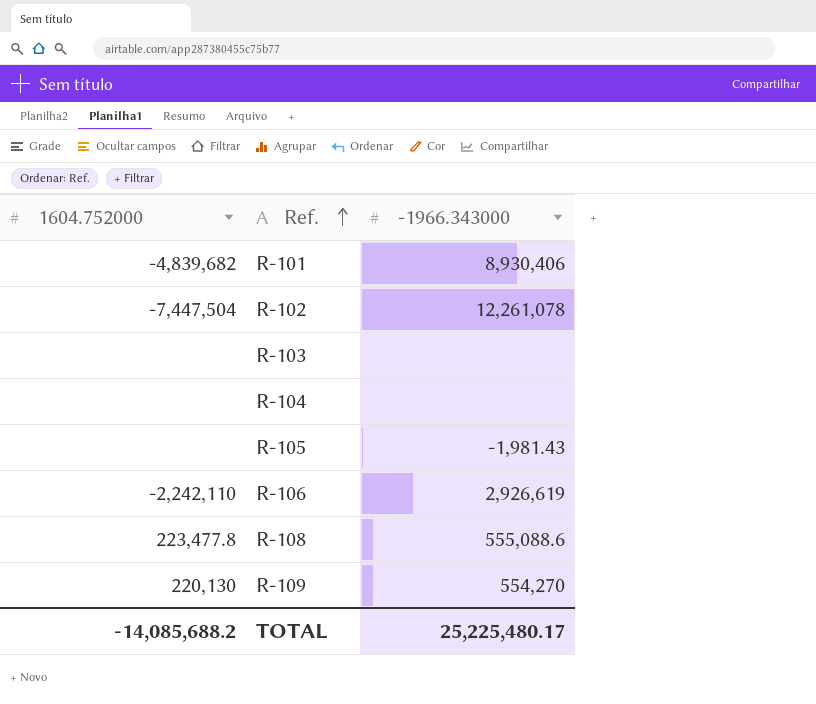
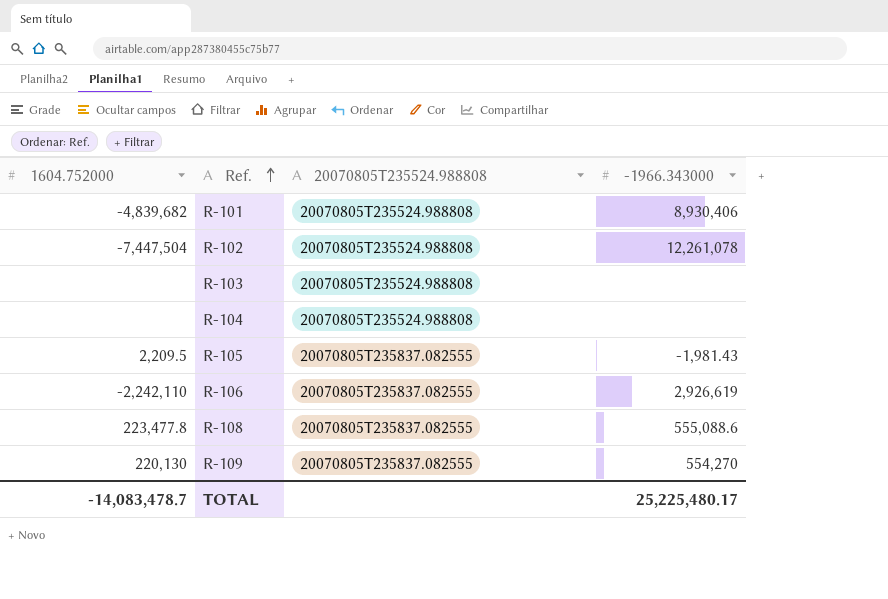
column 20070805T235524.988808 | position: none -> 3
R-105 | 1604.752000: none -> 2,209.5
TOTAL | 1604.752000: -14,085,688.2 -> -14,083,478.7

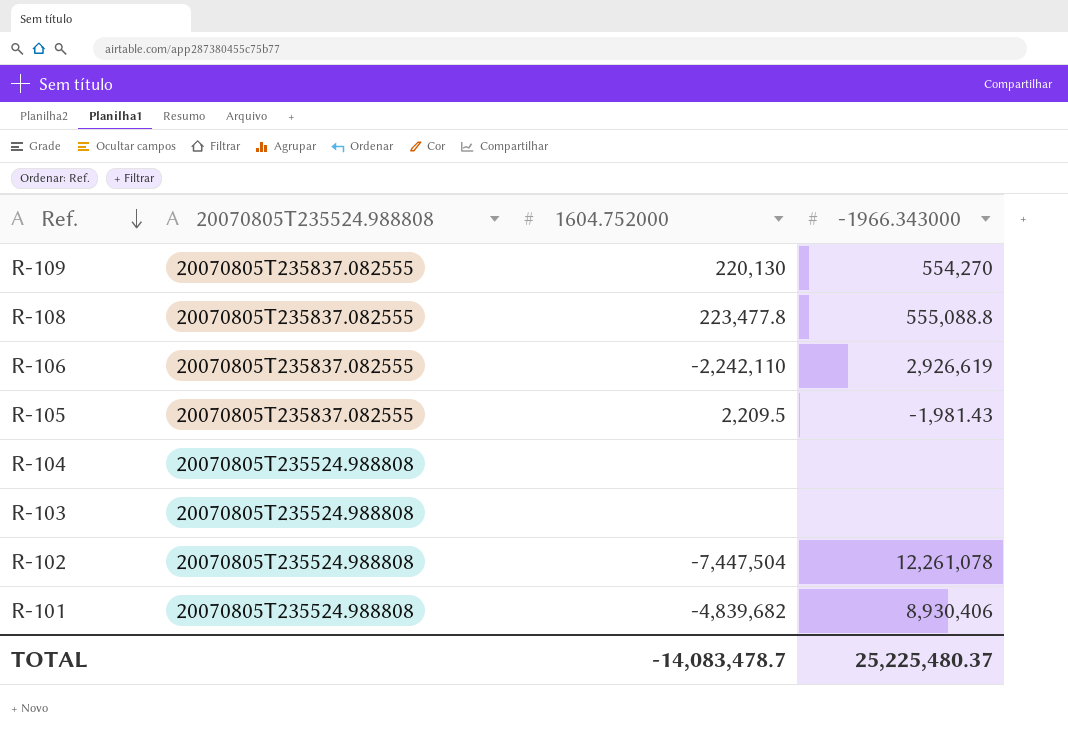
row order: Ref. ascending -> Ref. descending
column 1604.752000 | position: 1 -> 3
R-108 | -1966.343000: 555,088.6 -> 555,088.8
TOTAL | -1966.343000: 25,225,480.17 -> 25,225,480.37

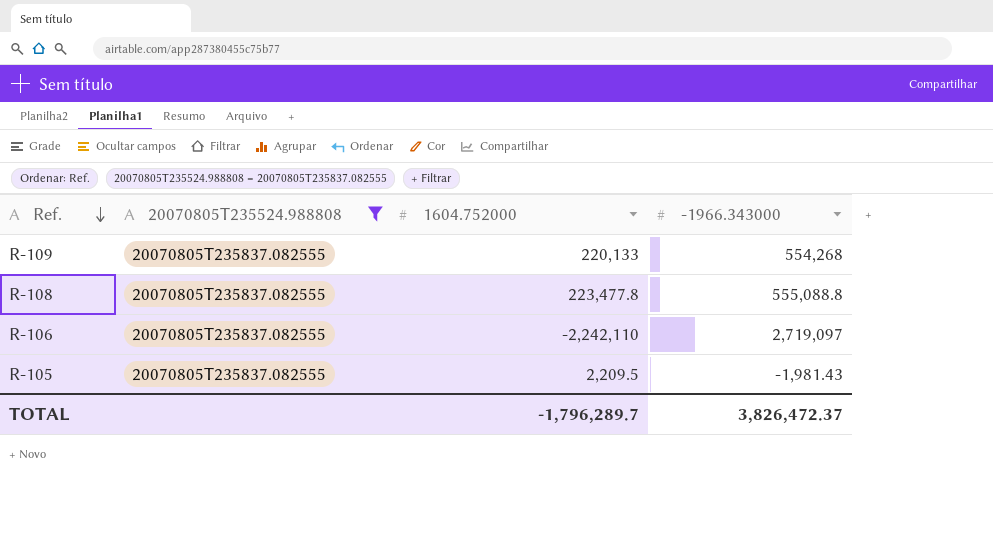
filter: none -> 20070805T235524.988808 = 20070805T235837.082555
R-109 | 1604.752000: 220,130 -> 220,133
R-109 | -1966.343000: 554,270 -> 554,268
R-106 | -1966.343000: 2,926,619 -> 2,719,097
TOTAL | 1604.752000: -14,083,478.7 -> -1,796,289.7
TOTAL | -1966.343000: 25,225,480.37 -> 3,826,472.37

